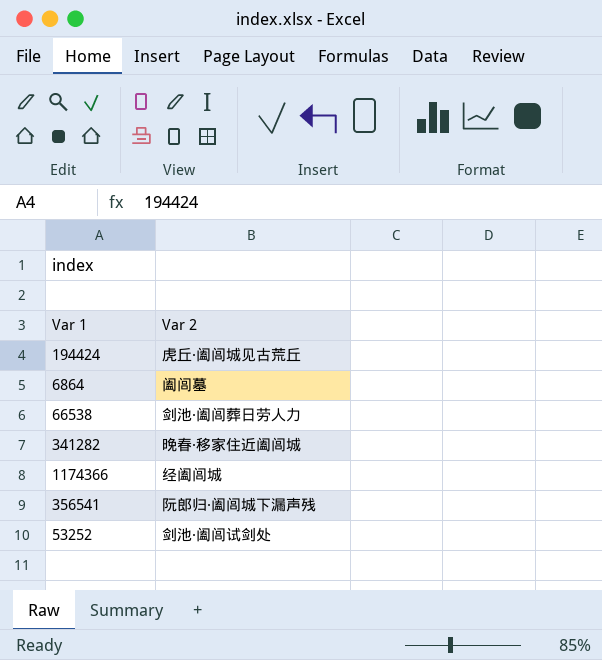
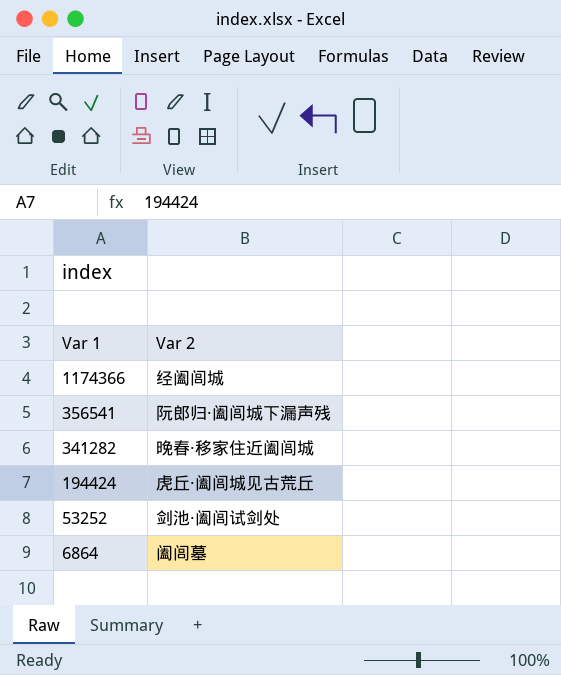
row order: none -> Var 1 descending
row 66538: 剑池·阖闾葬日劳人力 -> none

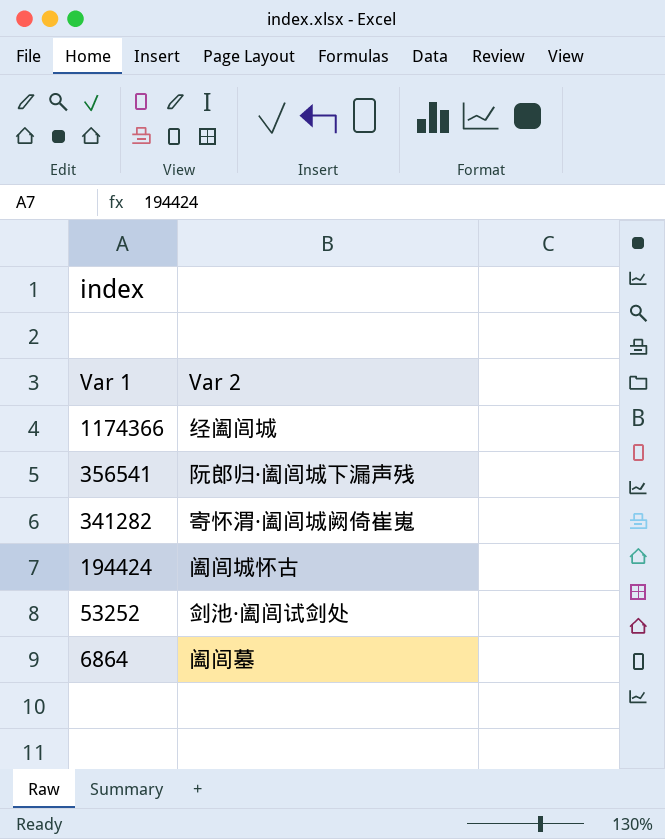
341282 | Var 2: 晚春·移家住近阖闾城 -> 寄怀渭·阖闾城阙倚崔嵬
194424 | Var 2: 虎丘·阖闾城见古荒丘 -> 阖闾城怀古

